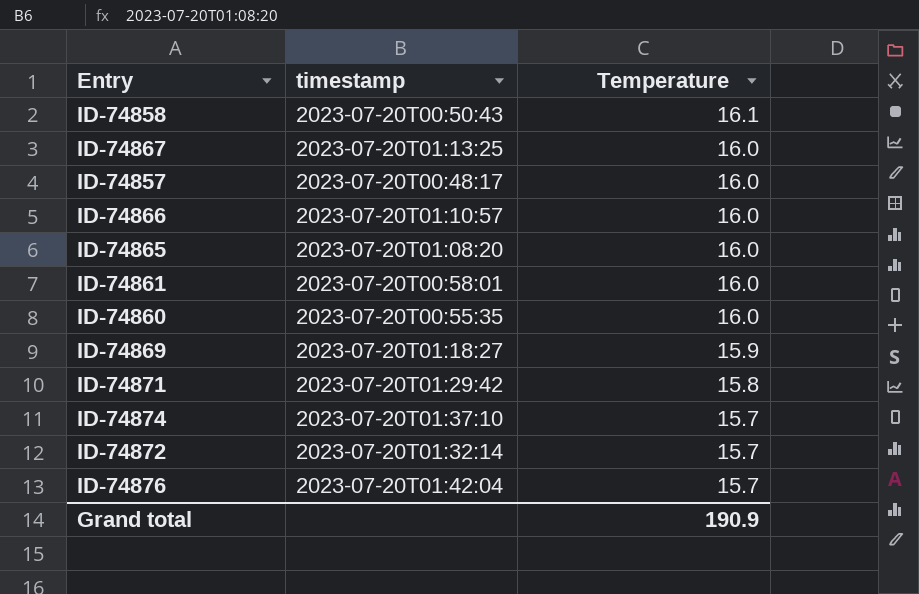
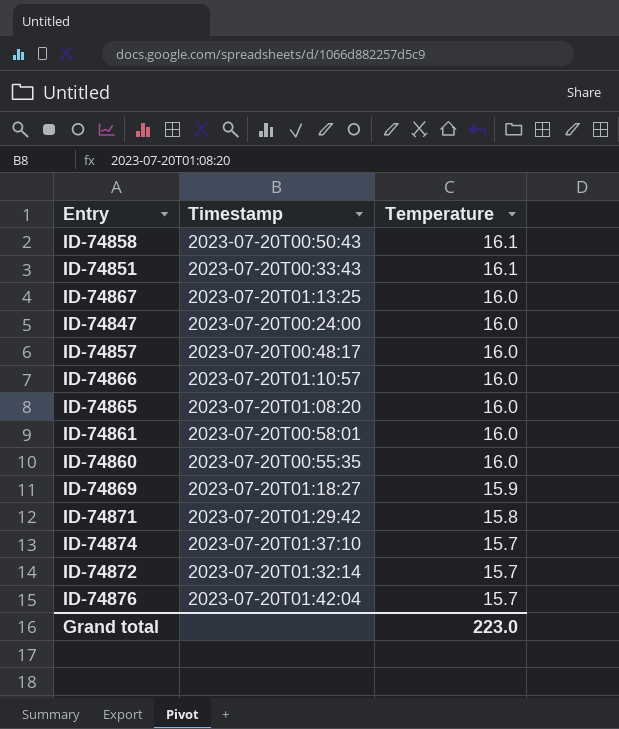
column name: timestamp -> Timestamp
row ID-74851: none -> 2023-07-20T00:33:43 | 16.1
row ID-74847: none -> 2023-07-20T00:24:00 | 16.0
Grand total | Temperature: 190.9 -> 223.0

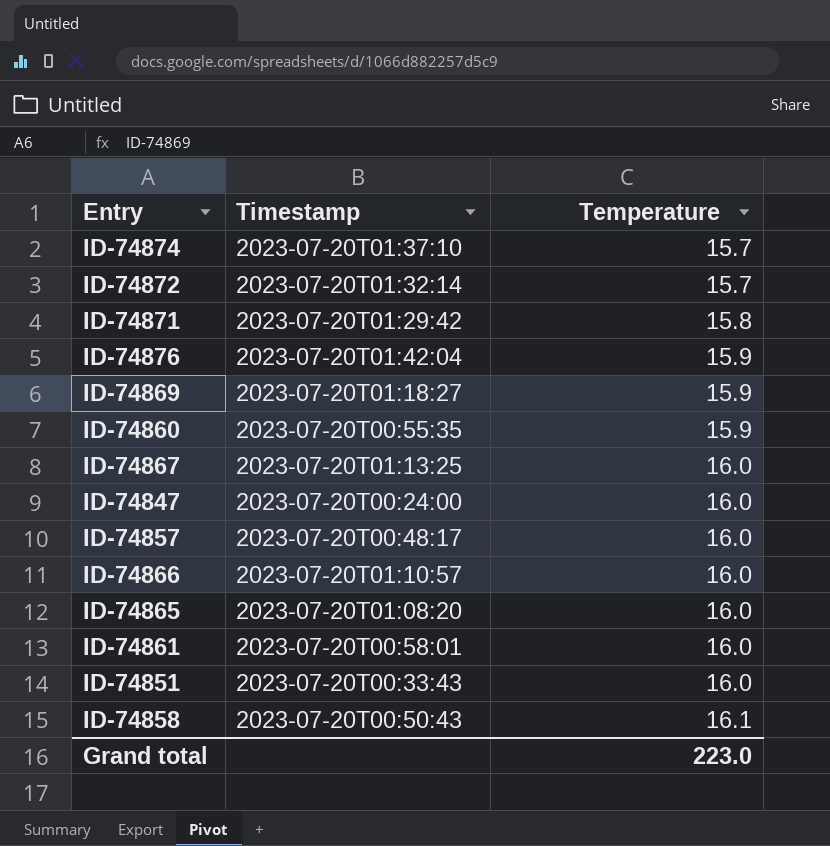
row order: Temperature descending -> Temperature ascending
ID-74876 | Temperature: 15.7 -> 15.9
ID-74860 | Temperature: 16.0 -> 15.9
ID-74851 | Temperature: 16.1 -> 16.0

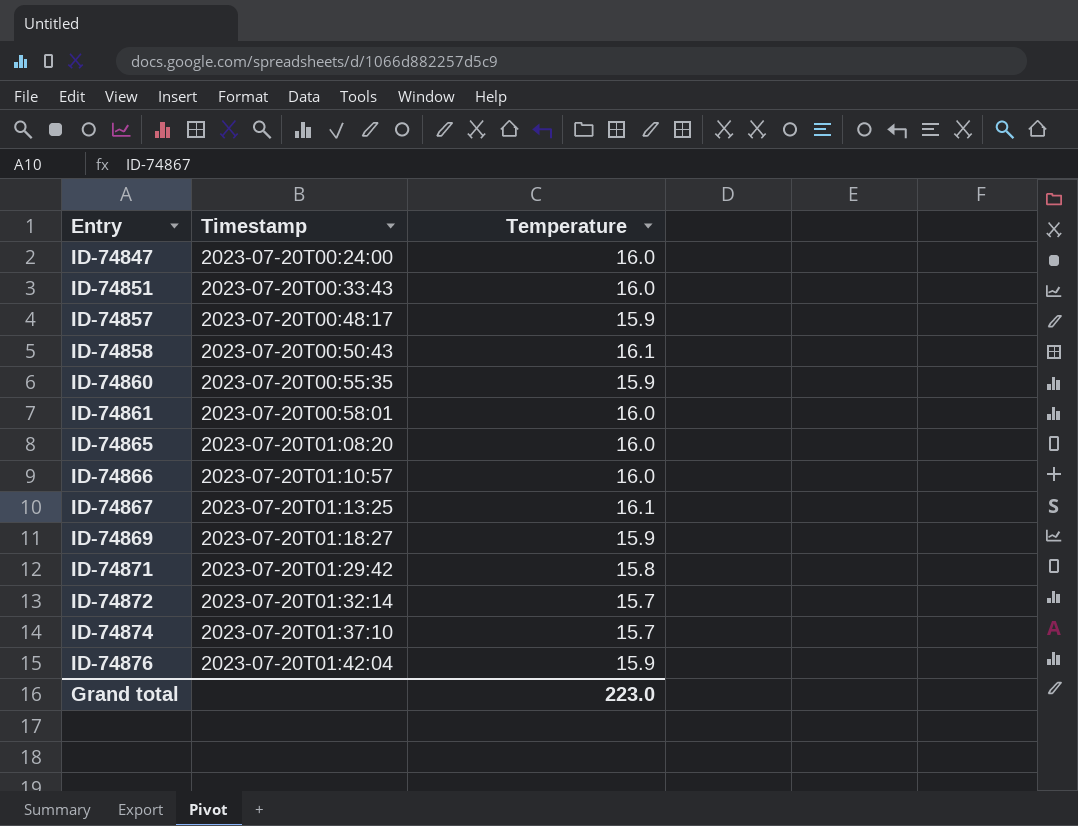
row order: Temperature ascending -> Entry ascending
ID-74857 | Temperature: 16.0 -> 15.9
ID-74867 | Temperature: 16.0 -> 16.1

